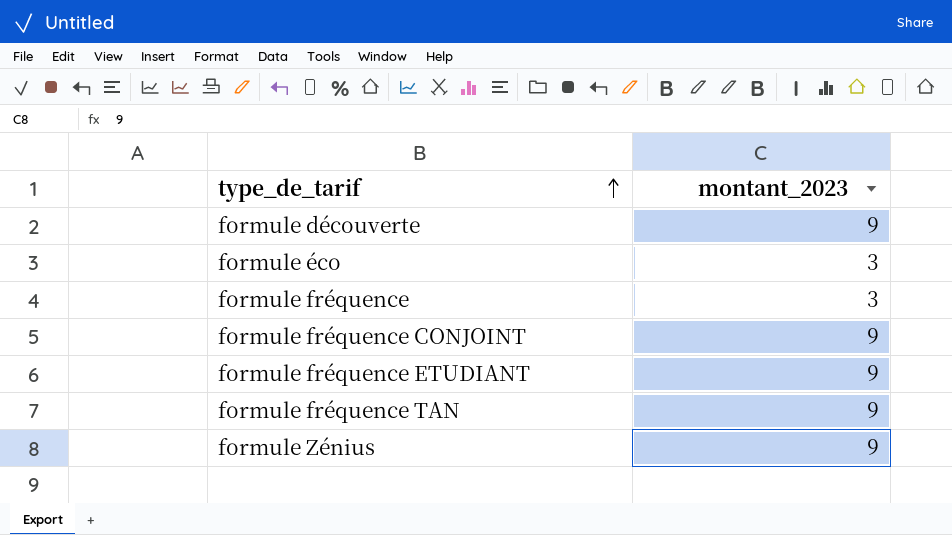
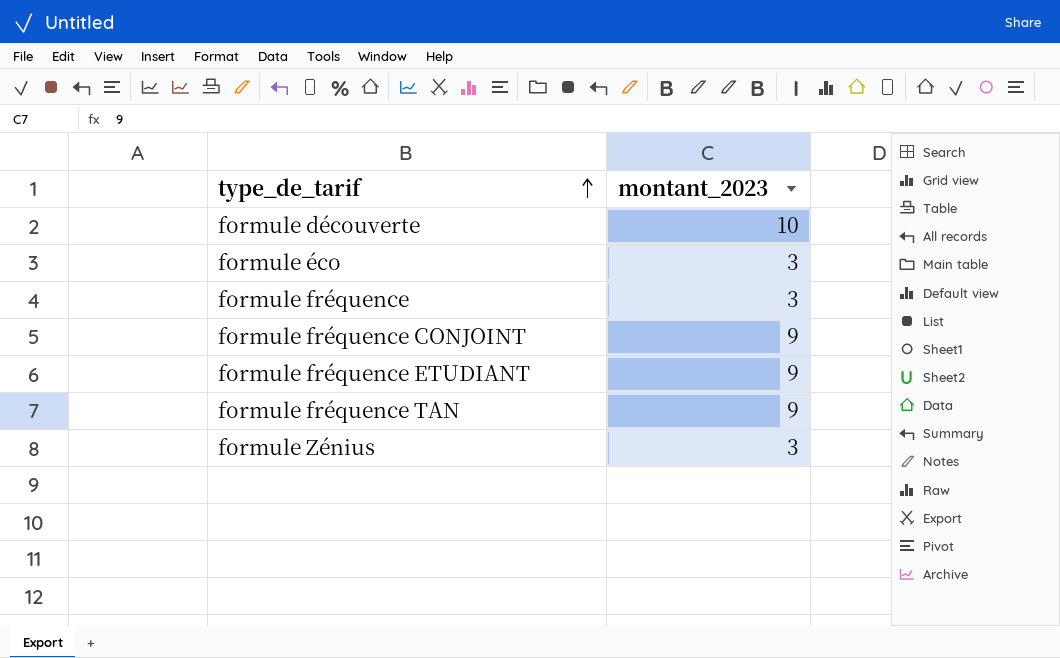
formule découverte | montant_2023: 9 -> 10
formule Zénius | montant_2023: 9 -> 3

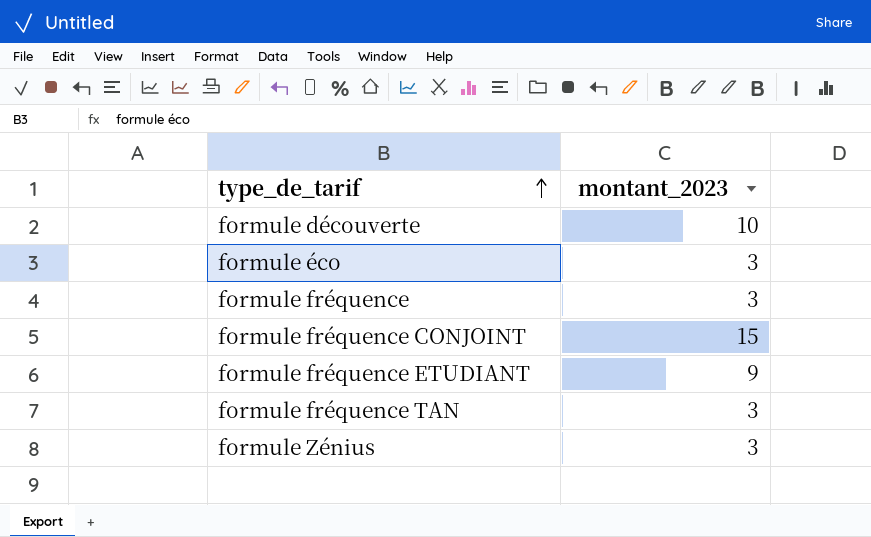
formule fréquence CONJOINT | montant_2023: 9 -> 15
formule fréquence TAN | montant_2023: 9 -> 3

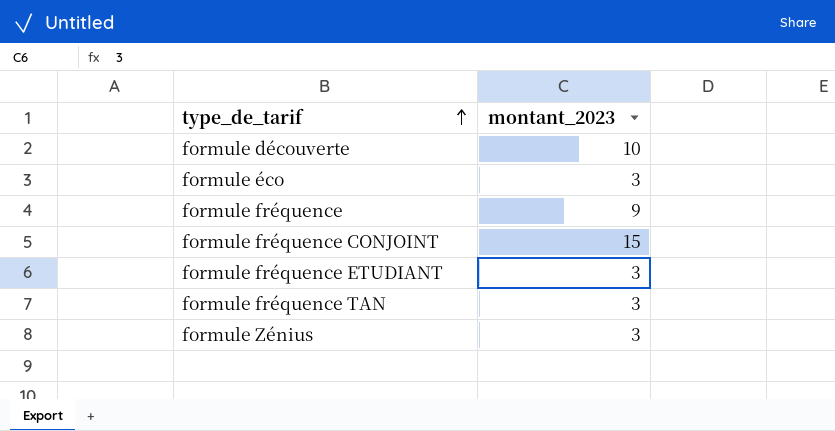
formule fréquence | montant_2023: 3 -> 9
formule fréquence ETUDIANT | montant_2023: 9 -> 3

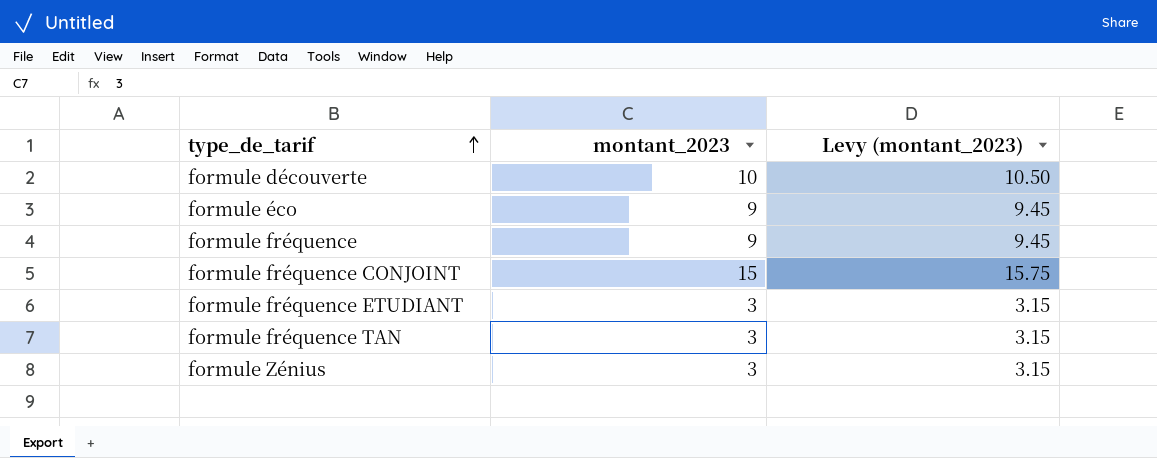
column Levy (montant_2023) | formula: none -> [montant_2023] * 1.05
formule éco | montant_2023: 3 -> 9

